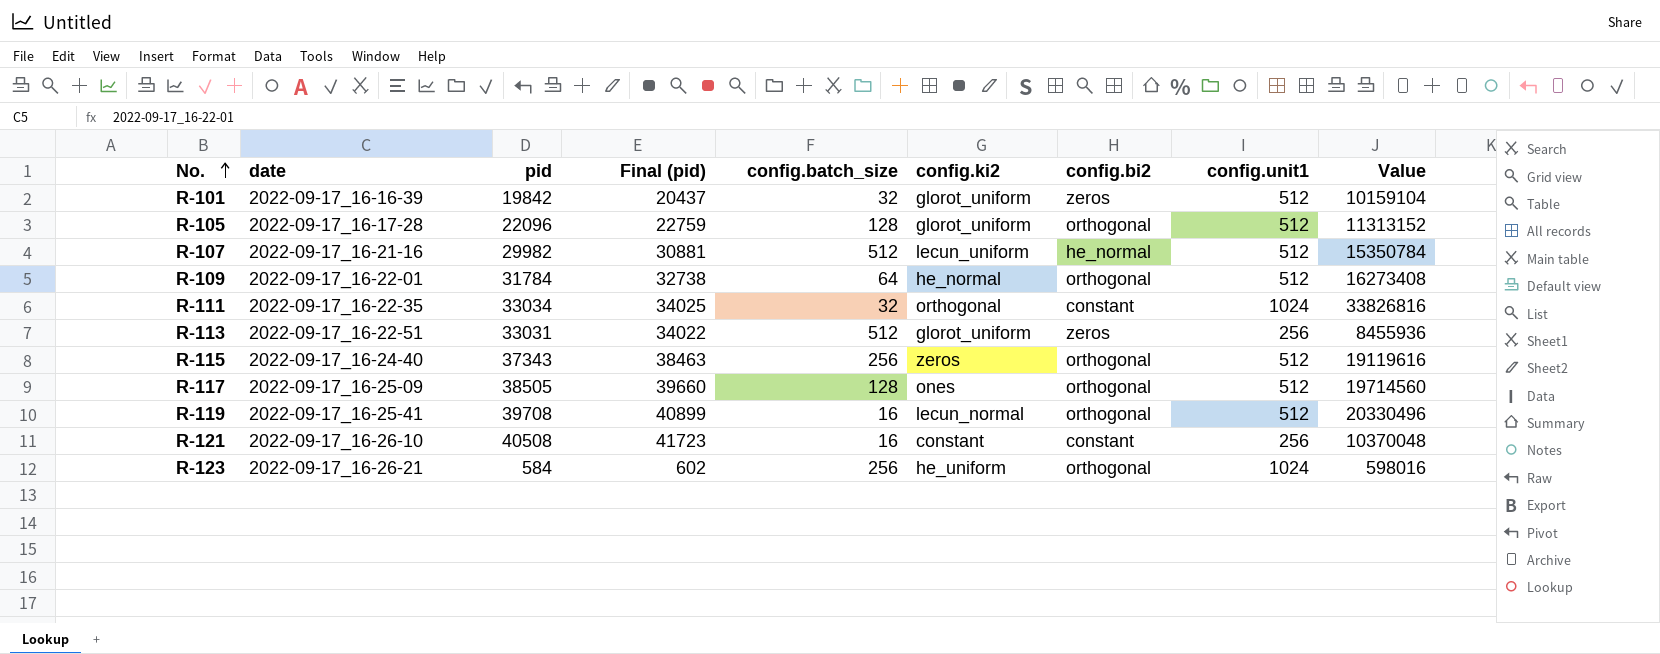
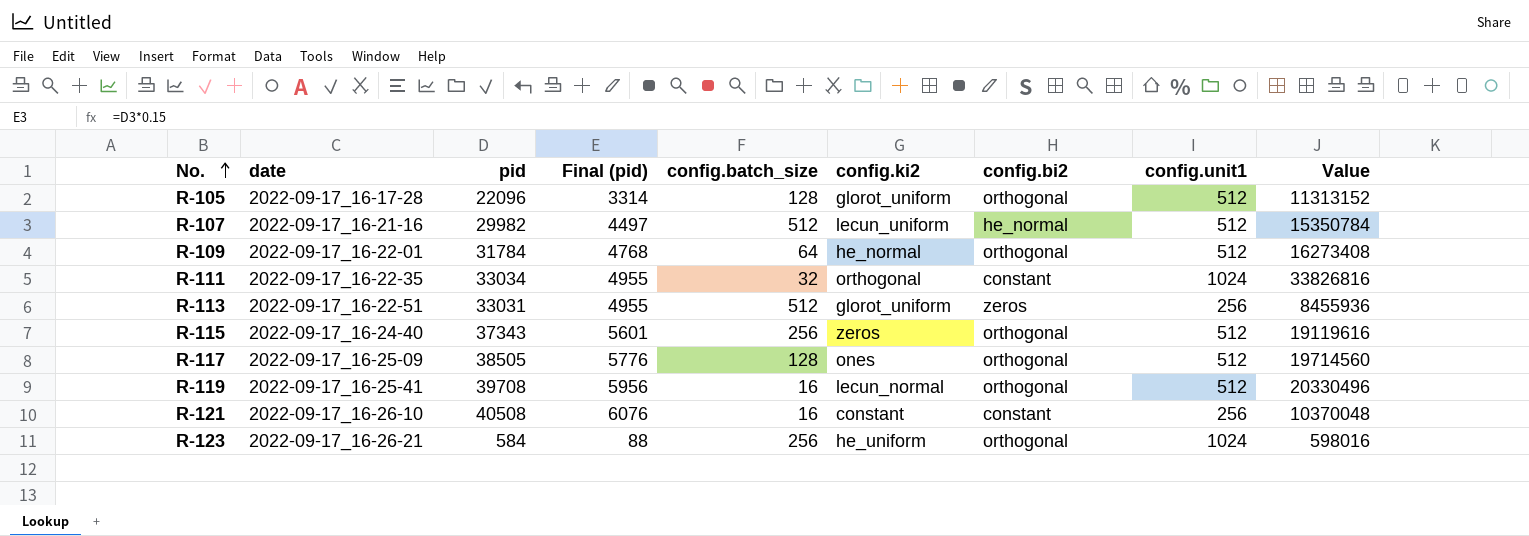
column Final (pid) | formula: [pid] * 1.03 -> [pid] * 0.15
row R-101: 2022-09-17_16-16-39 | 19842 | 20437 | 32 | glorot_uniform | zeros | 512 | 10159104 -> none

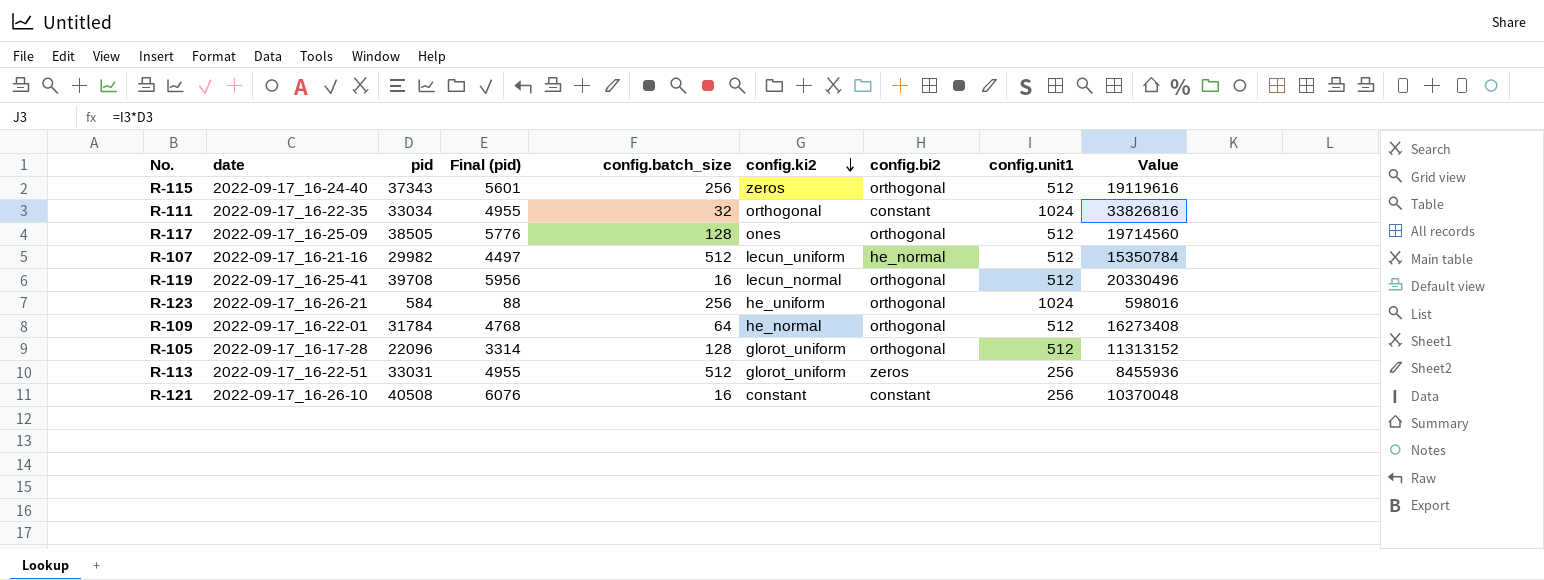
row order: No. ascending -> config.ki2 descending

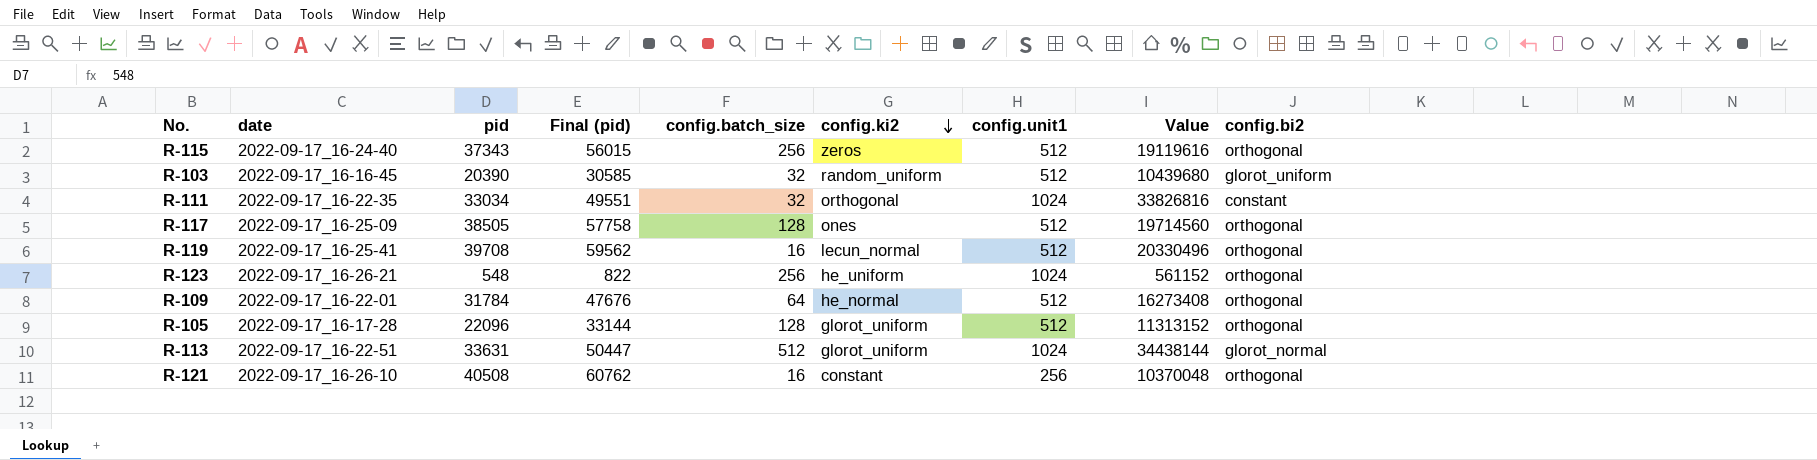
column Final (pid) | formula: [pid] * 0.15 -> [pid] * 1.5
column config.bi2 | position: 7 -> 9
row R-107: 2022-09-17_16-21-16 | 29982 | 4497 | 512 | lecun_uniform | he_normal | 512 | 15350784 -> none
row R-103: none -> 2022-09-17_16-16-45 | 20390 | 30585 | 32 | random_uniform | 512 | 10439680 | glorot_uniform
R-123 | pid: 584 -> 548
R-123 | Value: 598016 -> 561152
R-113 | pid: 33031 -> 33631
R-113 | config.unit1: 256 -> 1024
R-113 | Value: 8455936 -> 34438144
R-113 | config.bi2: zeros -> glorot_normal
R-121 | config.bi2: constant -> orthogonal

